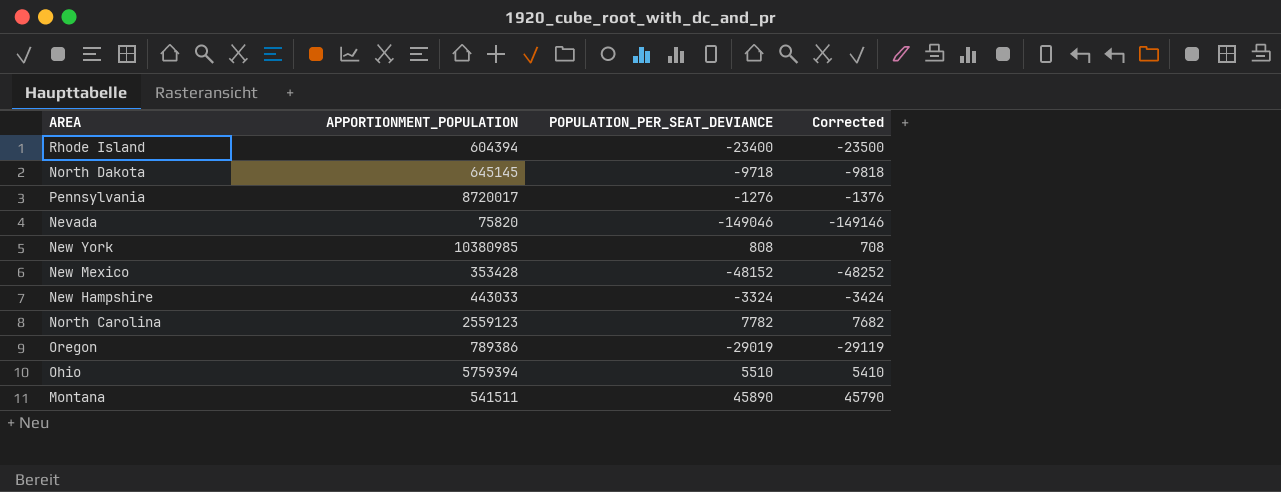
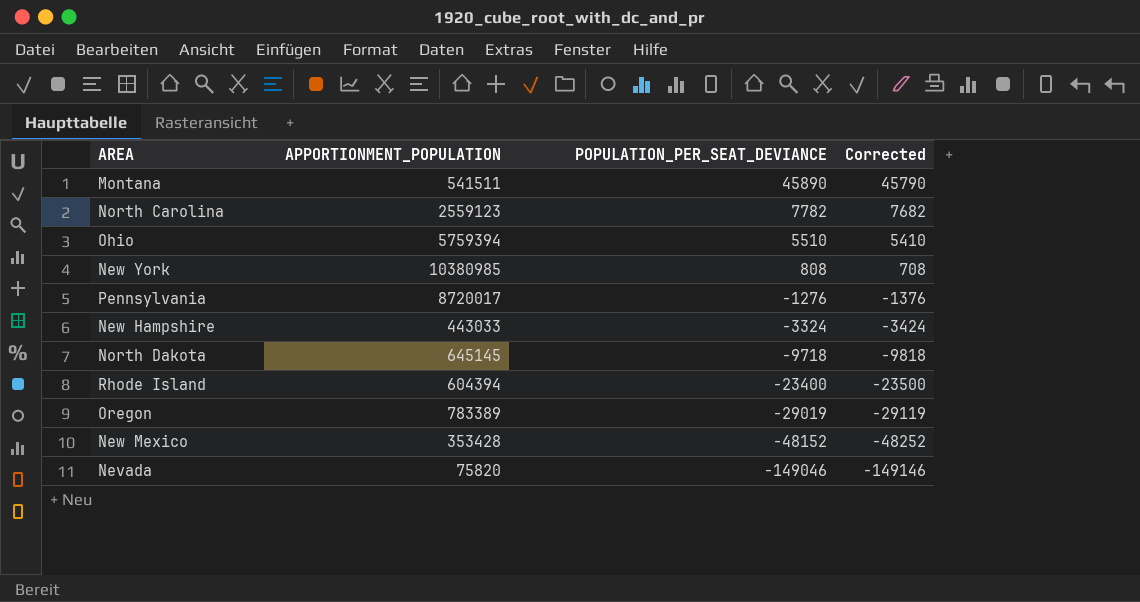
row order: none -> POPULATION_PER_SEAT_DEVIANCE descending
Oregon | APPORTIONMENT_POPULATION: 789386 -> 783389

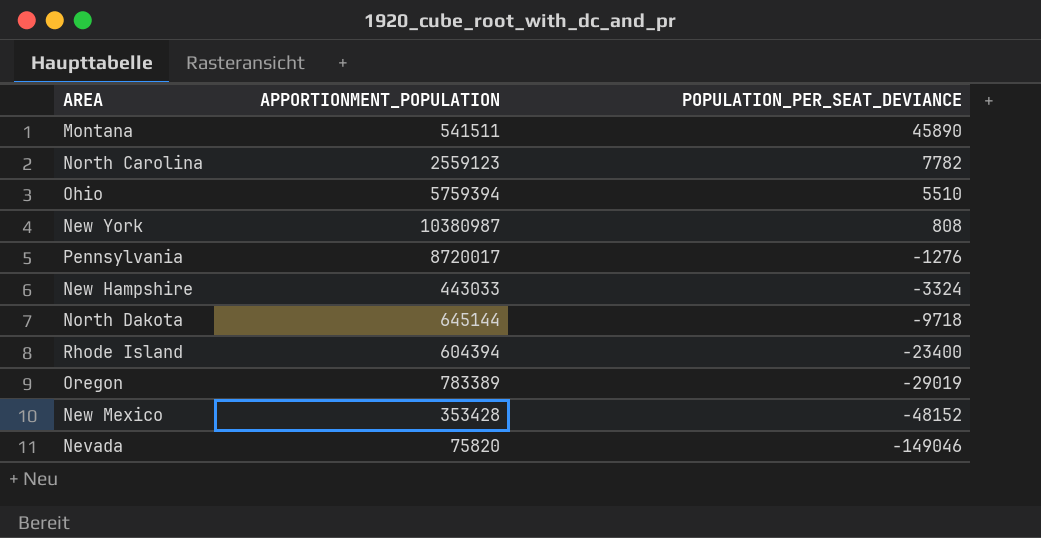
column Corrected | formula: [POPULATION_PER_SEAT_DEVIANCE] - 100 -> none
New York | APPORTIONMENT_POPULATION: 10380985 -> 10380987
North Dakota | APPORTIONMENT_POPULATION: 645145 -> 645144

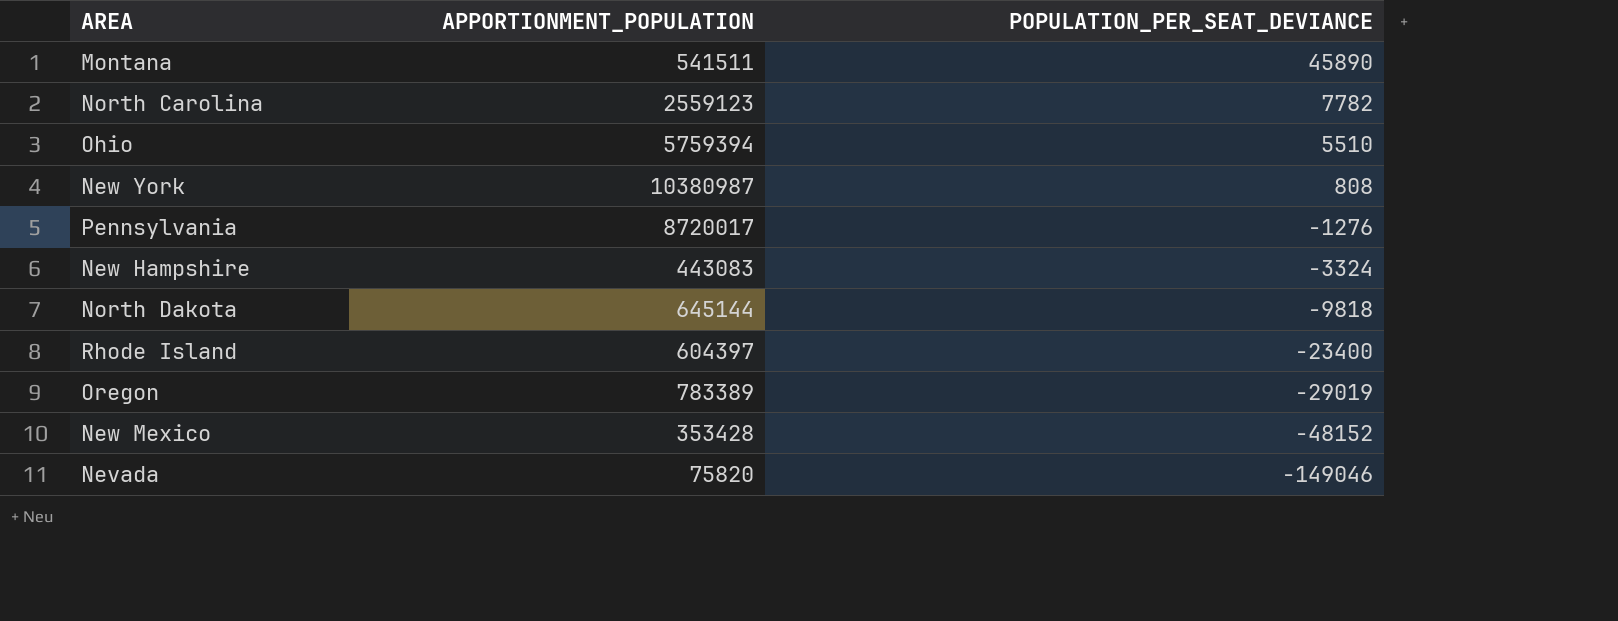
New Hampshire | APPORTIONMENT_POPULATION: 443033 -> 443083
North Dakota | POPULATION_PER_SEAT_DEVIANCE: -9718 -> -9818
Rhode Island | APPORTIONMENT_POPULATION: 604394 -> 604397

